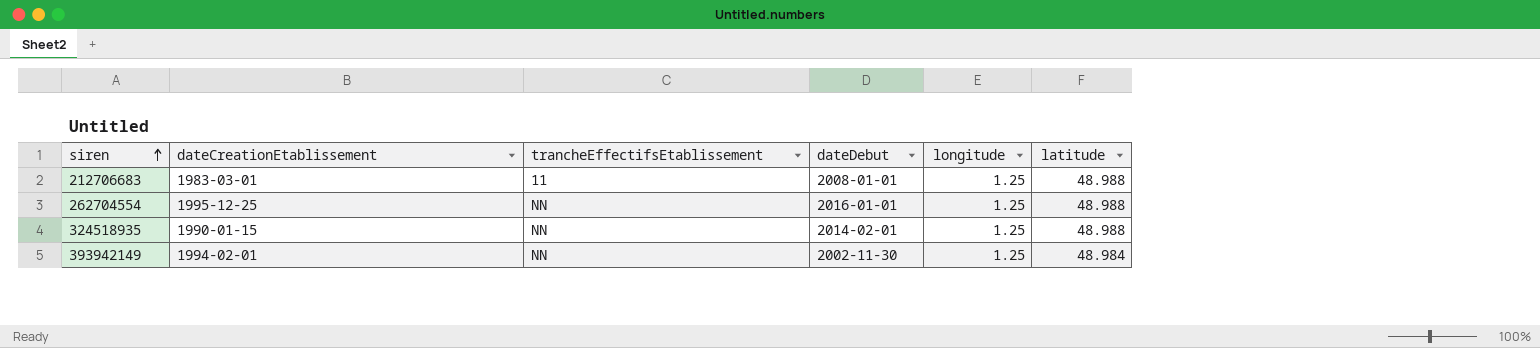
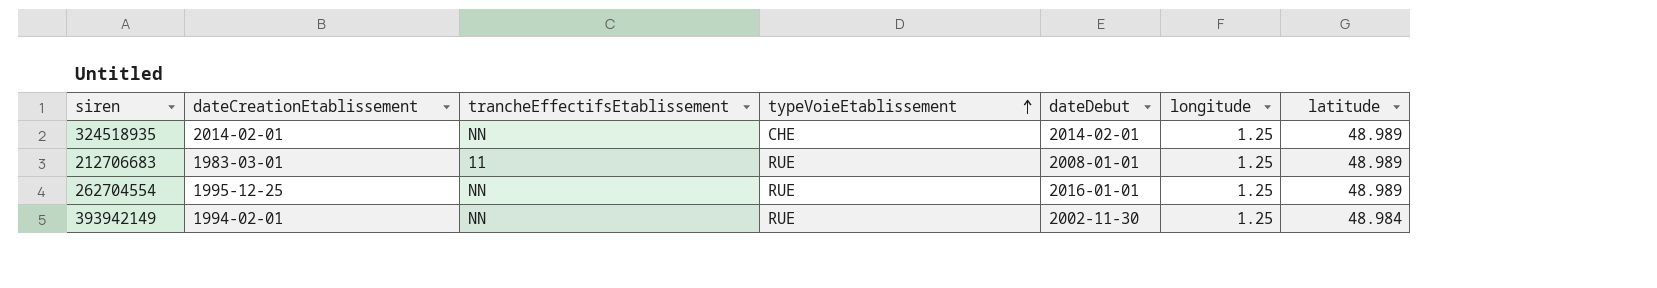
row order: siren ascending -> typeVoieEtablissement ascending
column typeVoieEtablissement | position: none -> 4
324518935 | dateCreationEtablissement: 1990-01-15 -> 2014-02-01
324518935 | latitude: 48.988 -> 48.989
212706683 | latitude: 48.988 -> 48.989
262704554 | latitude: 48.988 -> 48.989

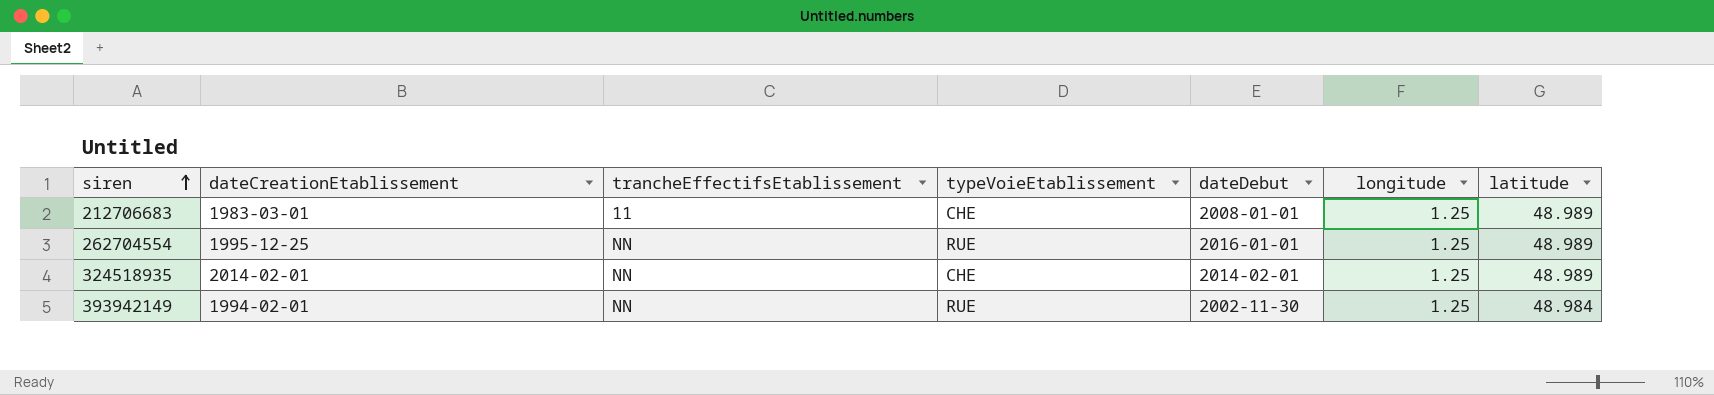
row order: typeVoieEtablissement ascending -> siren ascending
212706683 | typeVoieEtablissement: RUE -> CHE

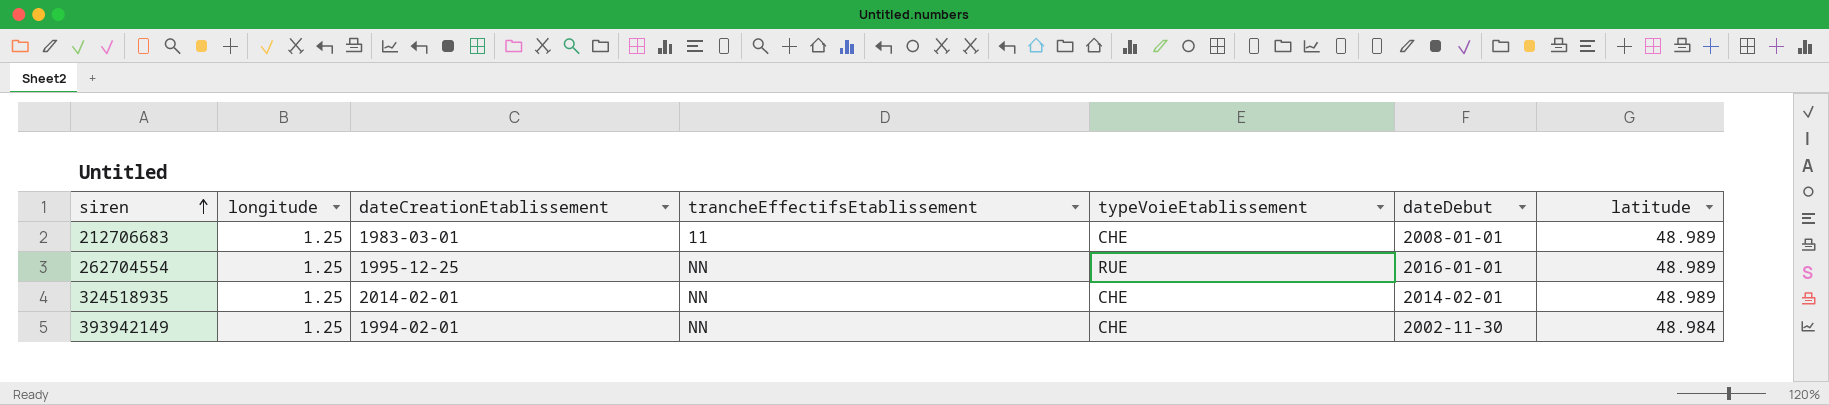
column longitude | position: 6 -> 2
393942149 | typeVoieEtablissement: RUE -> CHE

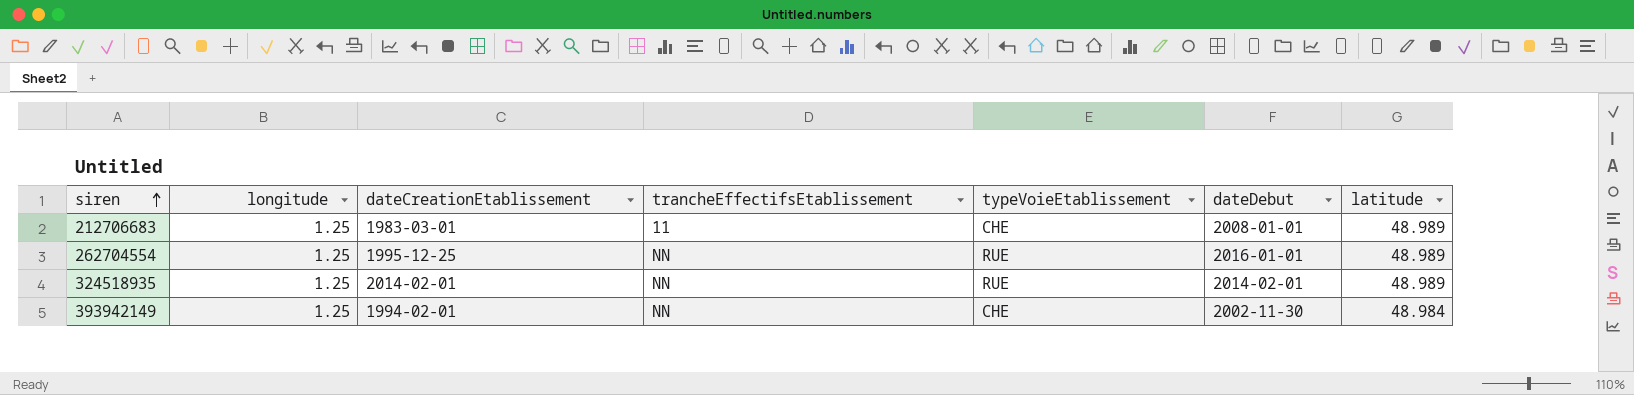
324518935 | typeVoieEtablissement: CHE -> RUE

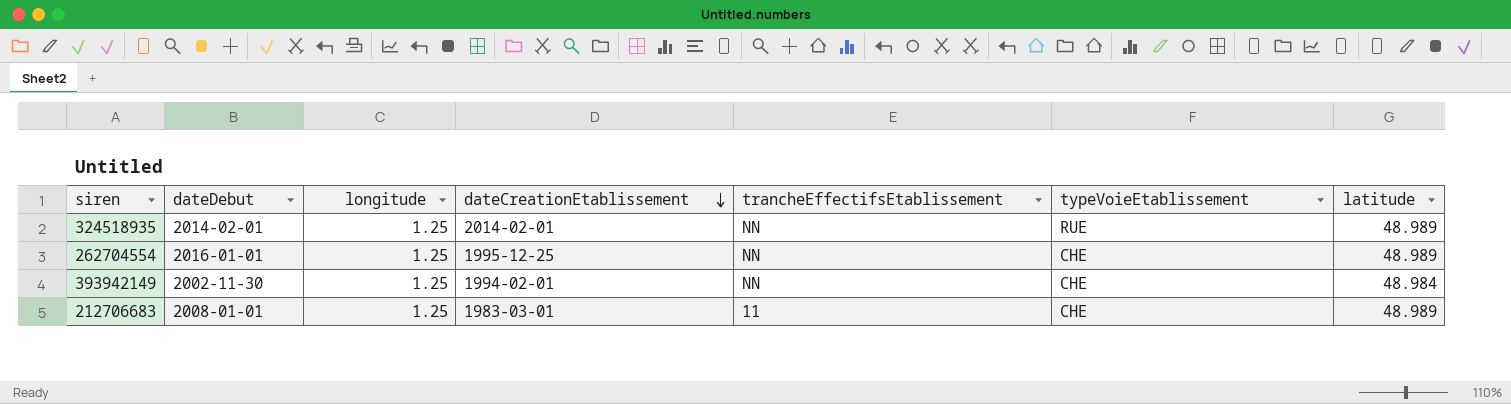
row order: siren ascending -> dateCreationEtablissement descending
column dateDebut | position: 6 -> 2
262704554 | typeVoieEtablissement: RUE -> CHE

